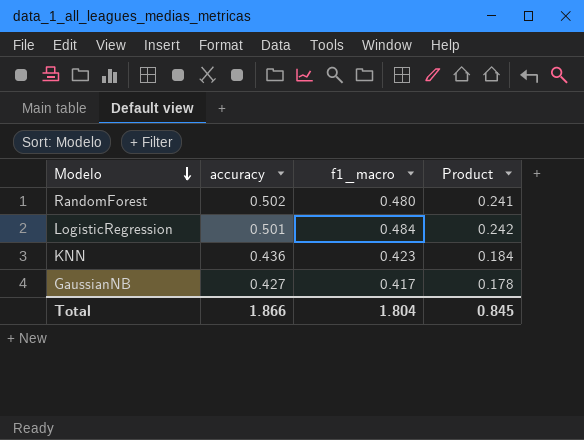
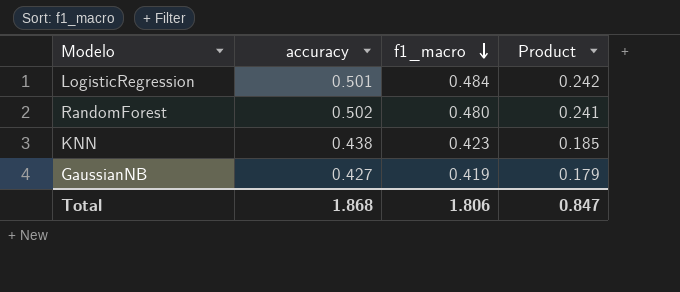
row order: Modelo descending -> f1_macro descending
KNN | accuracy: 0.436 -> 0.438
KNN | Product: 0.184 -> 0.185
GaussianNB | f1_macro: 0.417 -> 0.419
GaussianNB | Product: 0.178 -> 0.179
Total | accuracy: 1.866 -> 1.868
Total | f1_macro: 1.804 -> 1.806
Total | Product: 0.845 -> 0.847

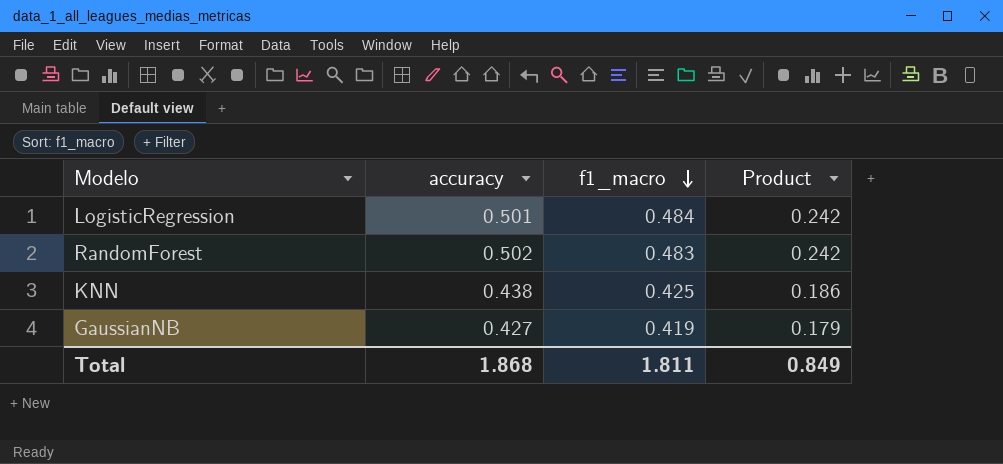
RandomForest | f1_macro: 0.480 -> 0.483
RandomForest | Product: 0.241 -> 0.242
KNN | f1_macro: 0.423 -> 0.425
KNN | Product: 0.185 -> 0.186
Total | f1_macro: 1.806 -> 1.811
Total | Product: 0.847 -> 0.849

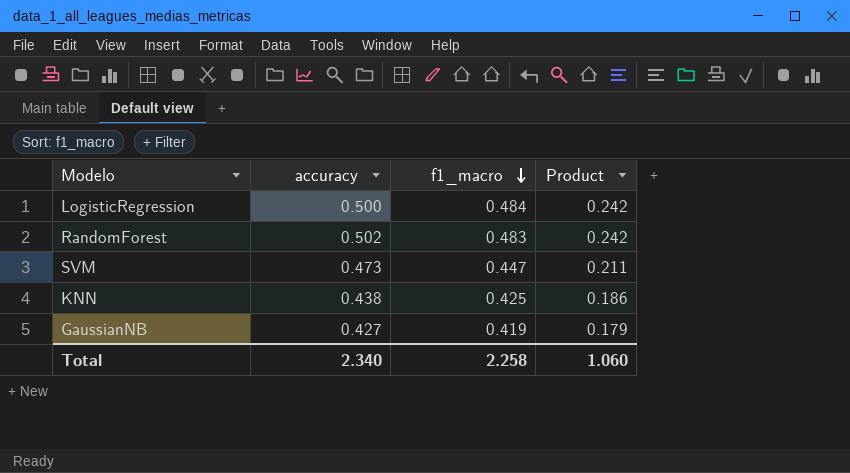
LogisticRegression | accuracy: 0.501 -> 0.500
row SVM: none -> 0.473 | 0.447 | 0.211
Total | accuracy: 1.868 -> 2.340
Total | f1_macro: 1.811 -> 2.258
Total | Product: 0.849 -> 1.060

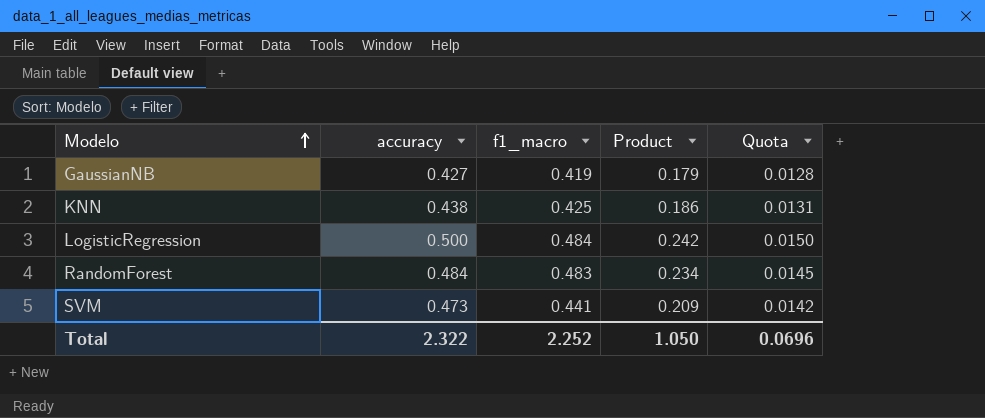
row order: f1_macro descending -> Modelo ascending
column Quota | formula: none -> [accuracy] * 0.03
RandomForest | accuracy: 0.502 -> 0.484
RandomForest | Product: 0.242 -> 0.234
SVM | f1_macro: 0.447 -> 0.441
SVM | Product: 0.211 -> 0.209
Total | accuracy: 2.340 -> 2.322
Total | f1_macro: 2.258 -> 2.252
Total | Product: 1.060 -> 1.050

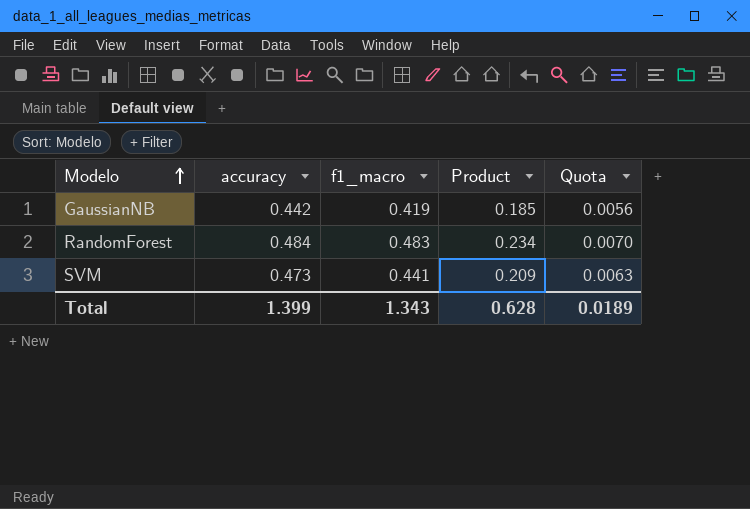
column Quota | formula: [accuracy] * 0.03 -> [Product] * 0.03
row KNN: 0.438 | 0.425 | 0.186 | 0.0131 -> none
row LogisticRegression: 0.500 | 0.484 | 0.242 | 0.0150 -> none
GaussianNB | accuracy: 0.427 -> 0.442
GaussianNB | Product: 0.179 -> 0.185
Total | accuracy: 2.322 -> 1.399
Total | f1_macro: 2.252 -> 1.343
Total | Product: 1.050 -> 0.628
Total | Quota: 0.0696 -> 0.0189

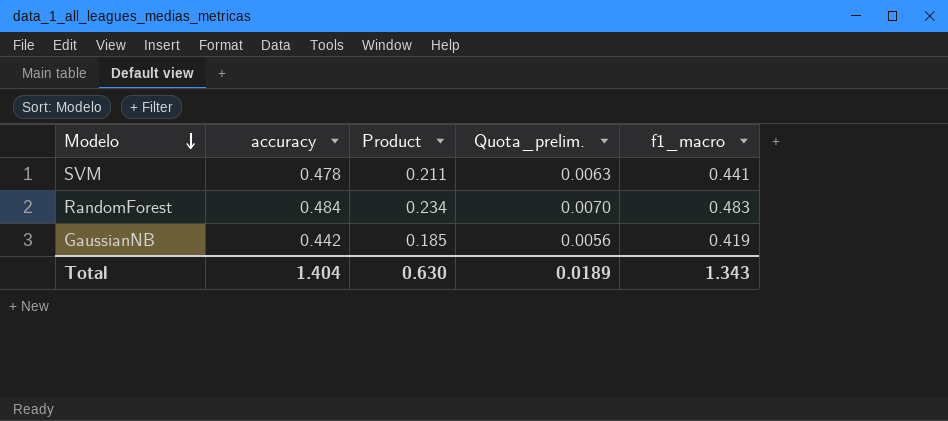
row order: Modelo ascending -> Modelo descending
column name: Quota -> Quota_prelim.
column f1_macro | position: 3 -> 5
SVM | accuracy: 0.473 -> 0.478
SVM | Product: 0.209 -> 0.211
Total | accuracy: 1.399 -> 1.404
Total | Product: 0.628 -> 0.630

